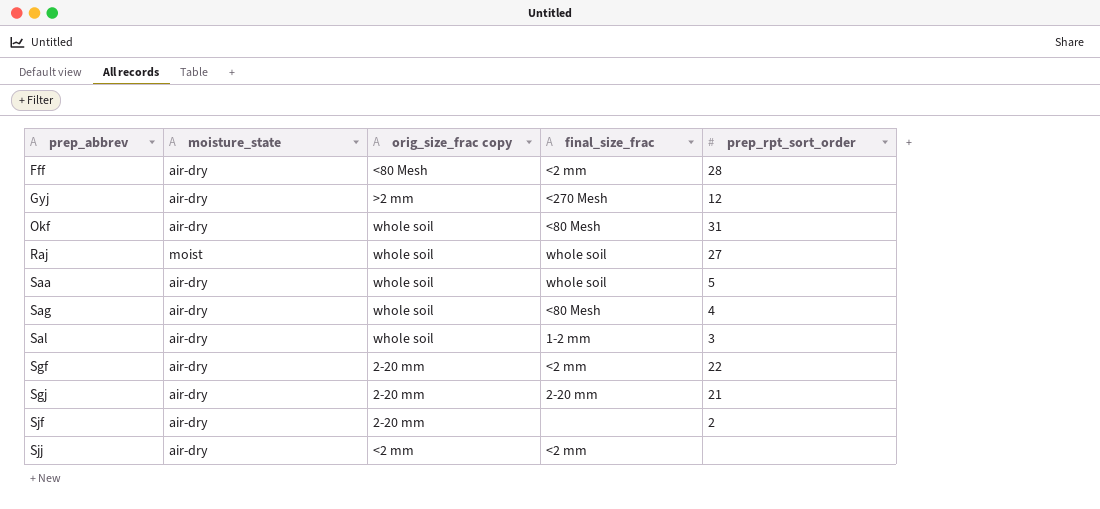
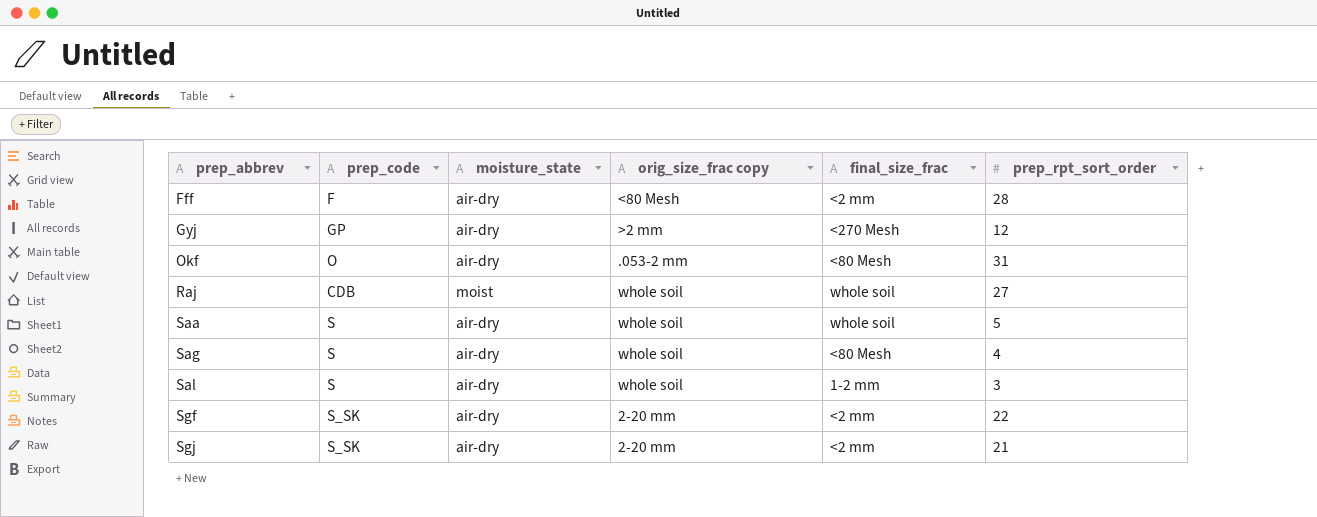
column prep_code | position: none -> 2
row Sjf: air-dry | 2-20 mm | none | 2 -> none
row Sjj: air-dry | <2 mm | <2 mm | none -> none
Okf | orig_size_frac copy: whole soil -> .053-2 mm
Sgj | final_size_frac: 2-20 mm -> <2 mm

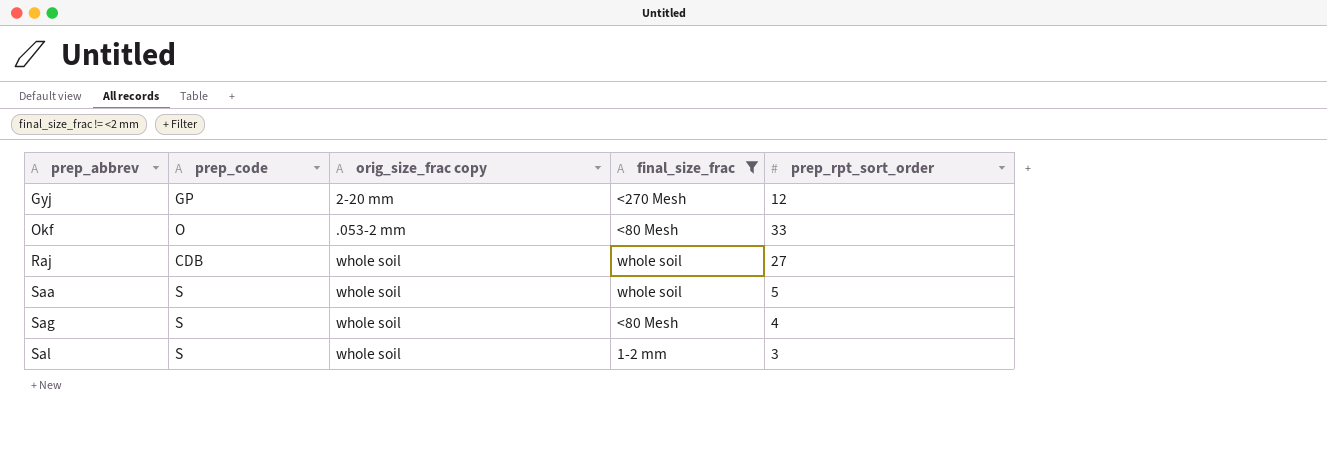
filter: none -> final_size_frac != <2 mm
column moisture_state | position: 3 -> none
Gyj | orig_size_frac copy: >2 mm -> 2-20 mm
Okf | prep_rpt_sort_order: 31 -> 33

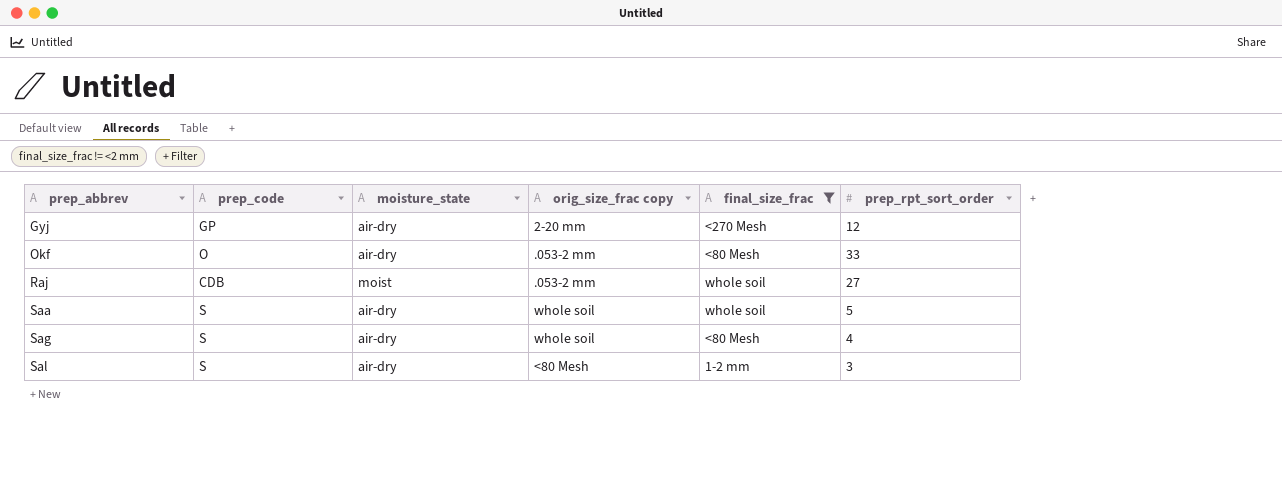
column moisture_state | position: none -> 3
Raj | orig_size_frac copy: whole soil -> .053-2 mm
Sal | orig_size_frac copy: whole soil -> <80 Mesh

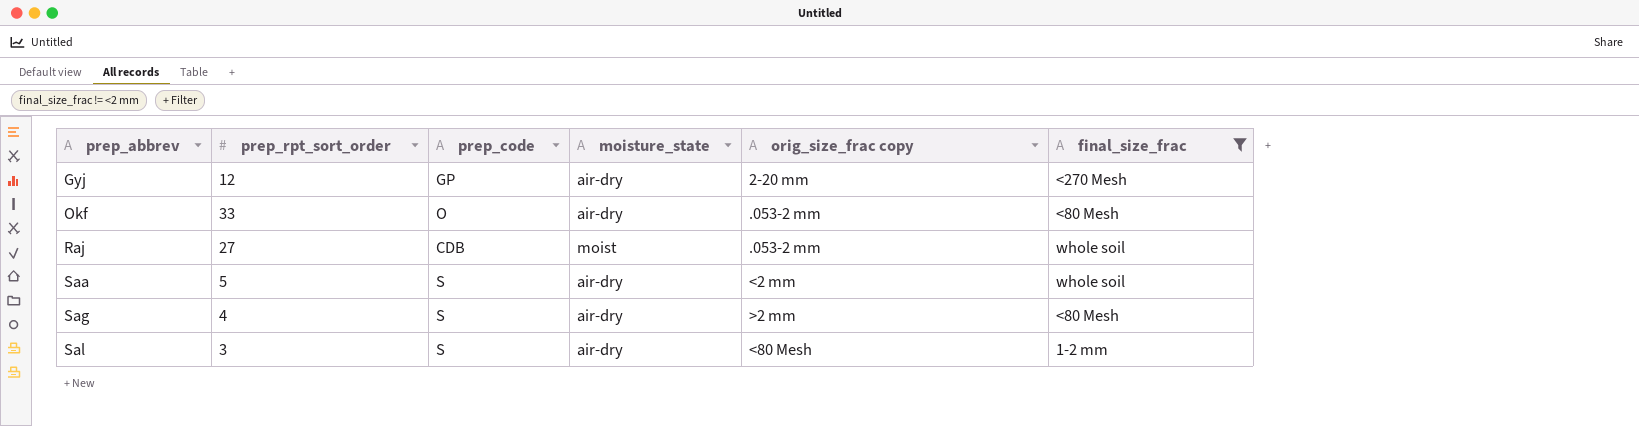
column prep_rpt_sort_order | position: 6 -> 2
Saa | orig_size_frac copy: whole soil -> <2 mm
Sag | orig_size_frac copy: whole soil -> >2 mm

